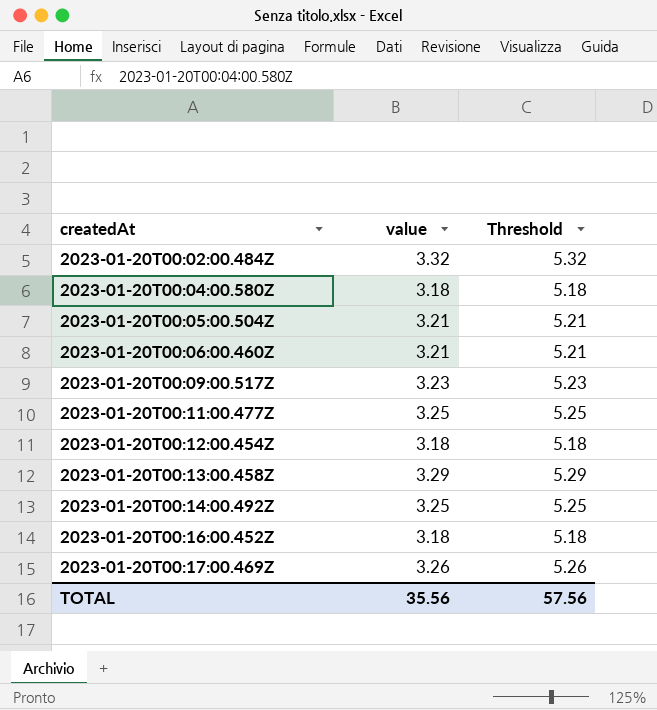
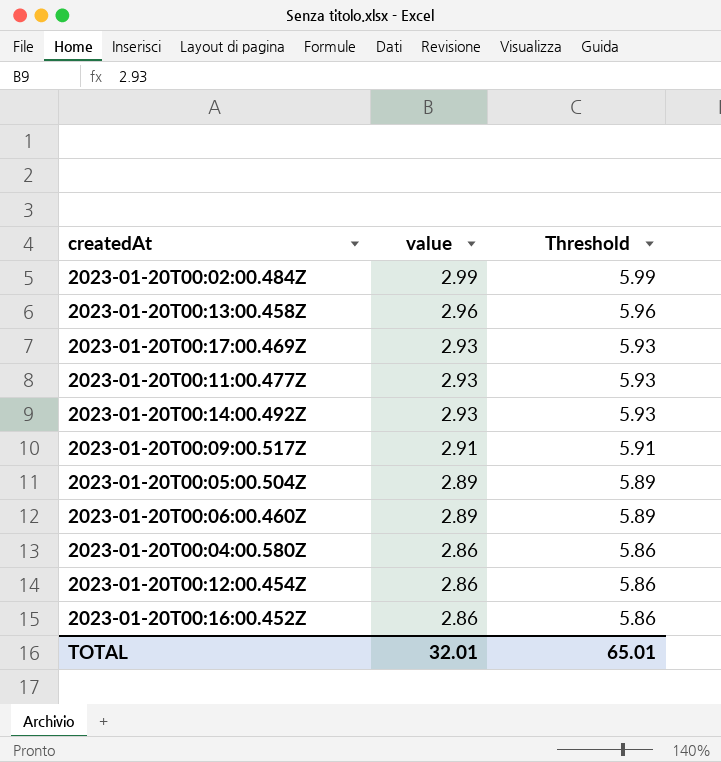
row order: createdAt ascending -> value descending
column Threshold | formula: [value] + 2 -> [value] + 3
2023-01-20T00:02:00.484Z | value: 3.32 -> 2.99
2023-01-20T00:13:00.458Z | value: 3.29 -> 2.96
2023-01-20T00:17:00.469Z | value: 3.26 -> 2.93
2023-01-20T00:11:00.477Z | value: 3.25 -> 2.93
2023-01-20T00:14:00.492Z | value: 3.25 -> 2.93
2023-01-20T00:09:00.517Z | value: 3.23 -> 2.91
2023-01-20T00:05:00.504Z | value: 3.21 -> 2.89
2023-01-20T00:06:00.460Z | value: 3.21 -> 2.89
2023-01-20T00:04:00.580Z | value: 3.18 -> 2.86
2023-01-20T00:12:00.454Z | value: 3.18 -> 2.86
2023-01-20T00:16:00.452Z | value: 3.18 -> 2.86
TOTAL | value: 35.56 -> 32.01
TOTAL | Threshold: 57.56 -> 65.01

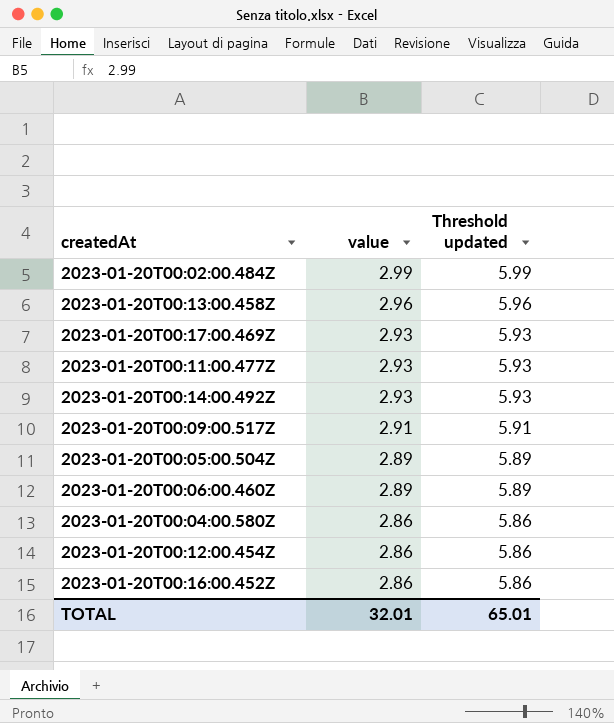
column name: Threshold -> Threshold updated

